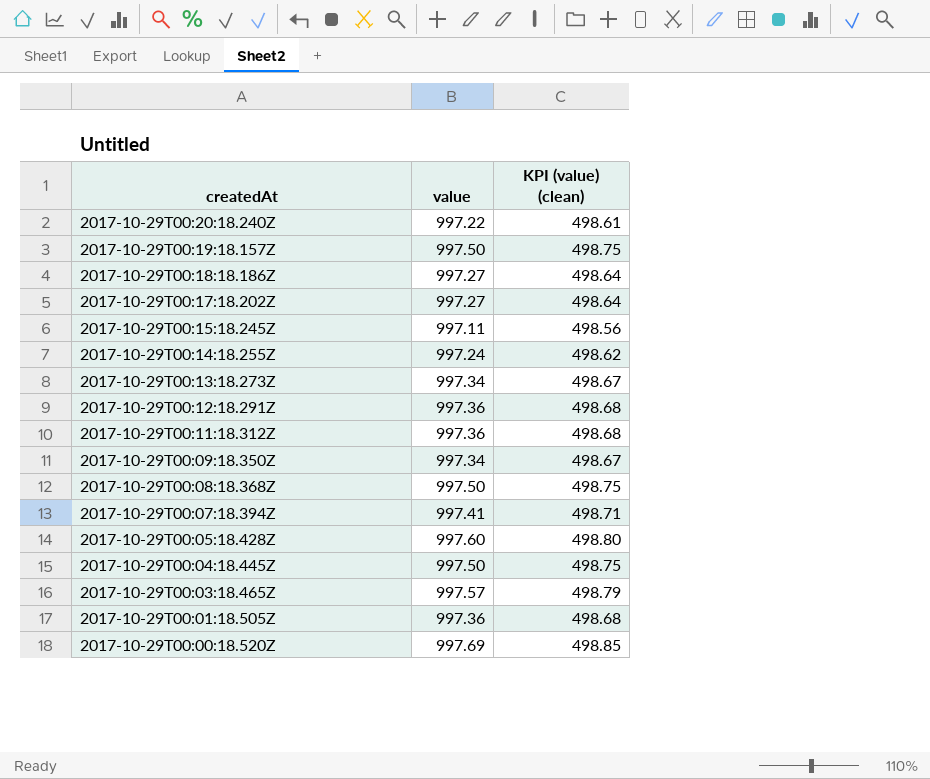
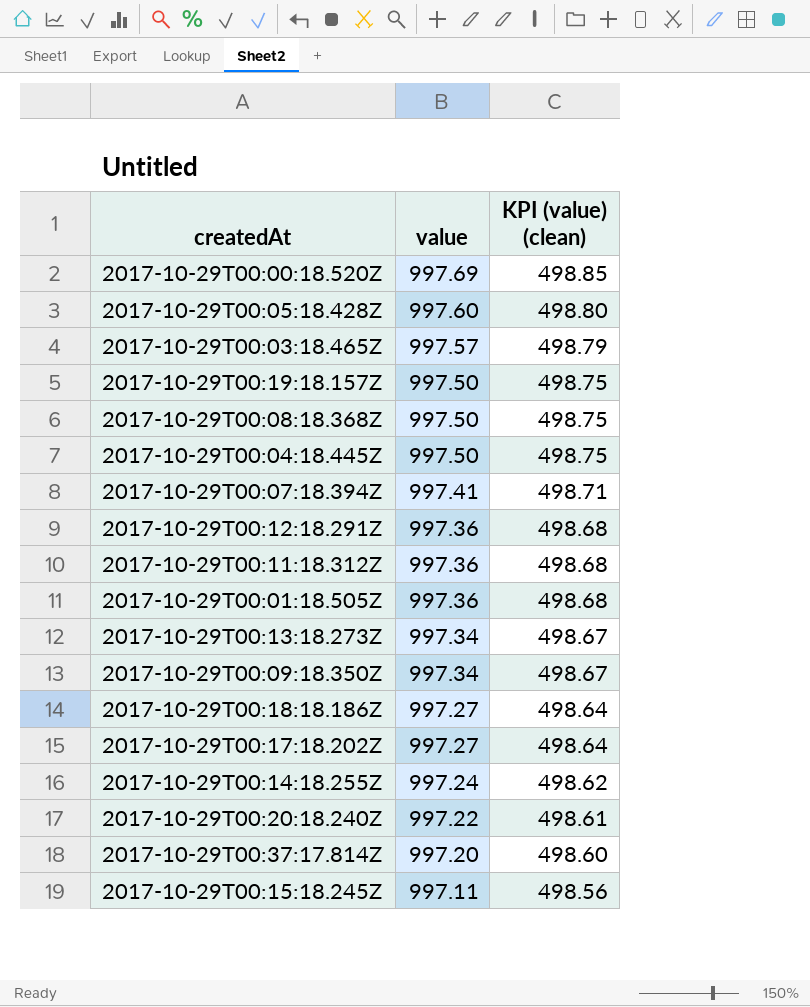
row order: createdAt descending -> value descending
row 2017-10-29T00:37:17.814Z: none -> 997.20 | 498.60

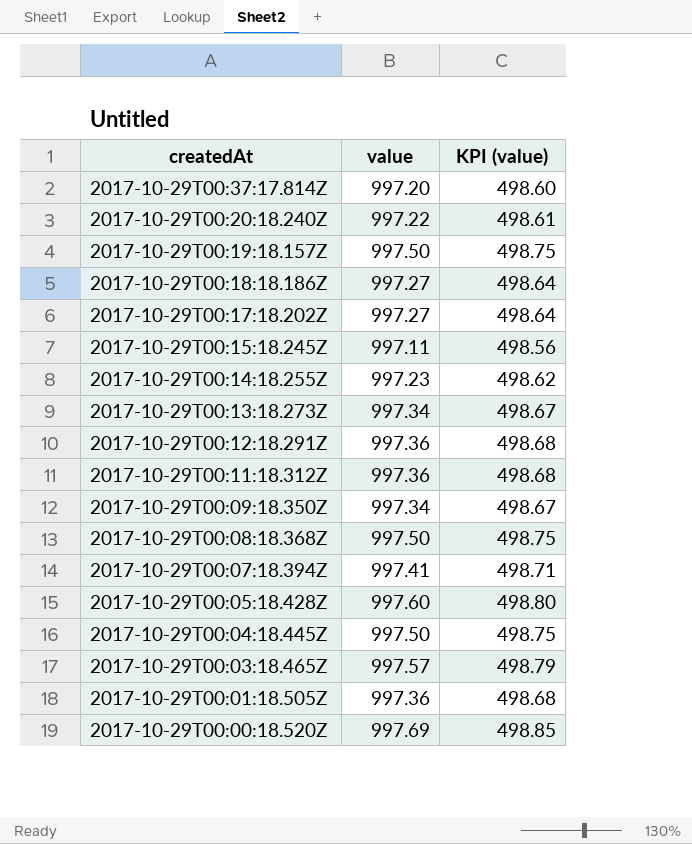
row order: value descending -> createdAt descending
column name: KPI (value) (clean) -> KPI (value)
2017-10-29T00:14:18.255Z | value: 997.24 -> 997.23

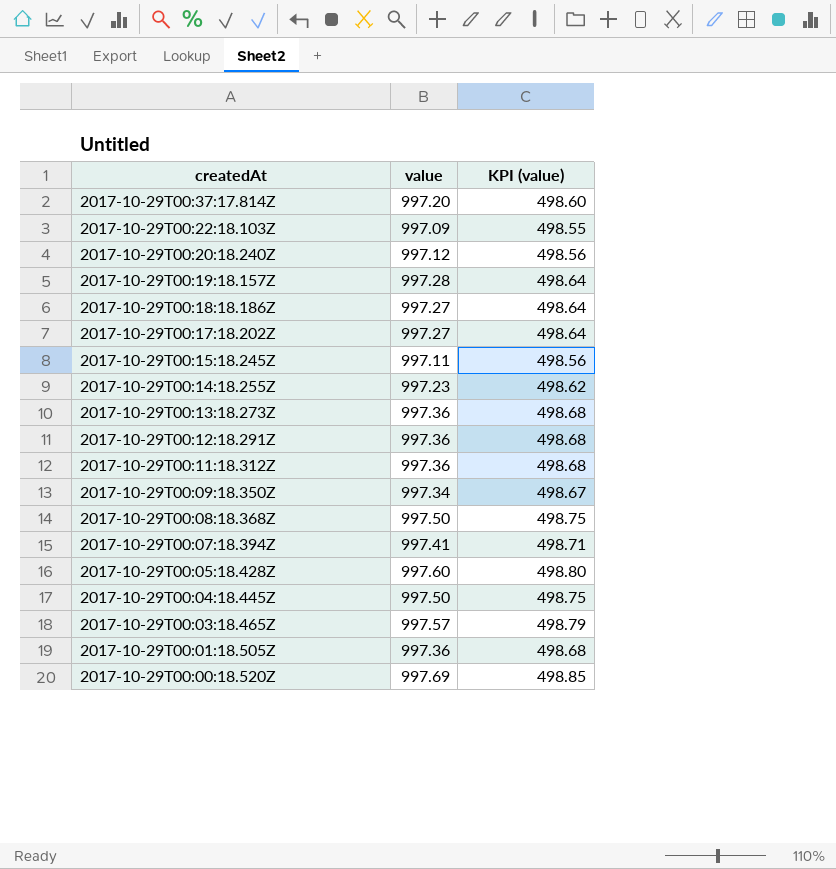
row 2017-10-29T00:22:18.103Z: none -> 997.09 | 498.55
2017-10-29T00:20:18.240Z | value: 997.22 -> 997.12
2017-10-29T00:20:18.240Z | KPI (value): 498.61 -> 498.56
2017-10-29T00:19:18.157Z | value: 997.50 -> 997.28
2017-10-29T00:19:18.157Z | KPI (value): 498.75 -> 498.64
2017-10-29T00:13:18.273Z | value: 997.34 -> 997.36
2017-10-29T00:13:18.273Z | KPI (value): 498.67 -> 498.68

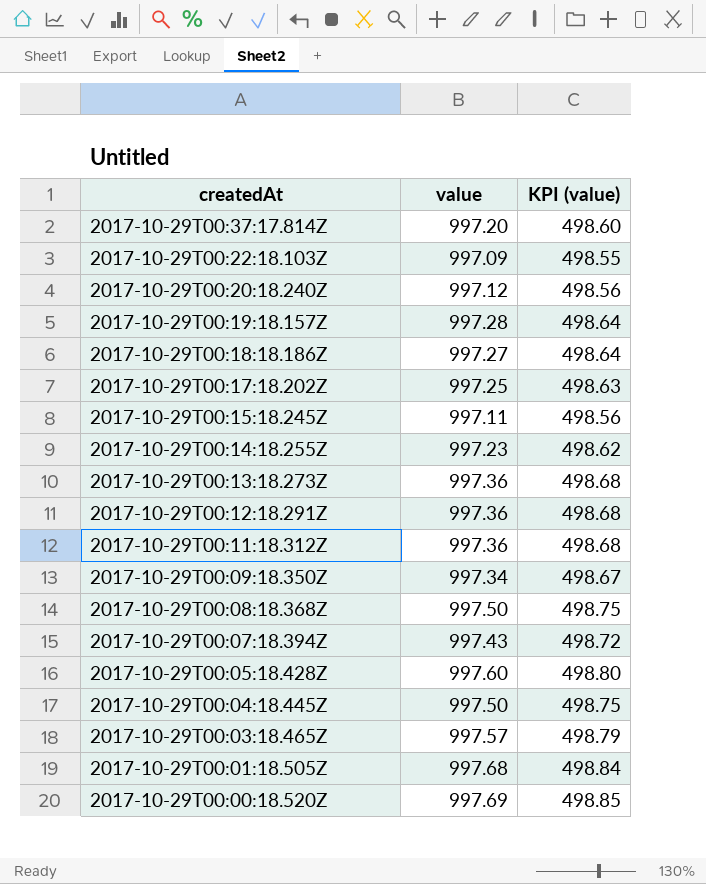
2017-10-29T00:17:18.202Z | value: 997.27 -> 997.25
2017-10-29T00:17:18.202Z | KPI (value): 498.64 -> 498.63
2017-10-29T00:07:18.394Z | value: 997.41 -> 997.43
2017-10-29T00:07:18.394Z | KPI (value): 498.71 -> 498.72
2017-10-29T00:01:18.505Z | value: 997.36 -> 997.68
2017-10-29T00:01:18.505Z | KPI (value): 498.68 -> 498.84

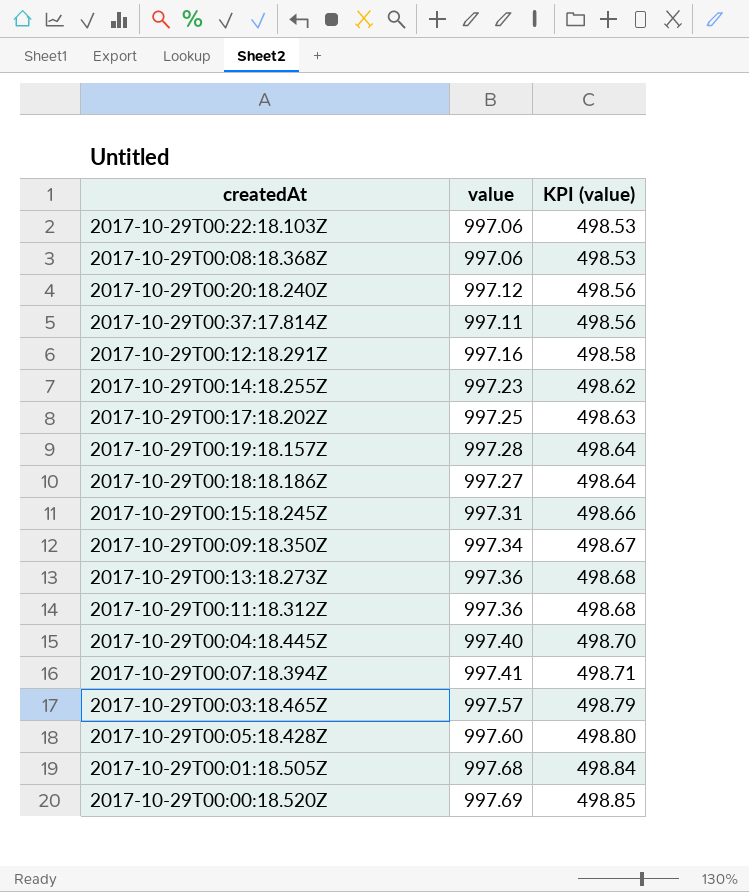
row order: createdAt descending -> KPI (value) ascending
2017-10-29T00:22:18.103Z | value: 997.09 -> 997.06
2017-10-29T00:22:18.103Z | KPI (value): 498.55 -> 498.53
2017-10-29T00:08:18.368Z | value: 997.50 -> 997.06
2017-10-29T00:08:18.368Z | KPI (value): 498.75 -> 498.53
2017-10-29T00:37:17.814Z | value: 997.20 -> 997.11
2017-10-29T00:37:17.814Z | KPI (value): 498.60 -> 498.56
2017-10-29T00:12:18.291Z | value: 997.36 -> 997.16
2017-10-29T00:12:18.291Z | KPI (value): 498.68 -> 498.58
2017-10-29T00:15:18.245Z | value: 997.11 -> 997.31
2017-10-29T00:15:18.245Z | KPI (value): 498.56 -> 498.66
2017-10-29T00:04:18.445Z | value: 997.50 -> 997.40
2017-10-29T00:04:18.445Z | KPI (value): 498.75 -> 498.70
2017-10-29T00:07:18.394Z | value: 997.43 -> 997.41
2017-10-29T00:07:18.394Z | KPI (value): 498.72 -> 498.71

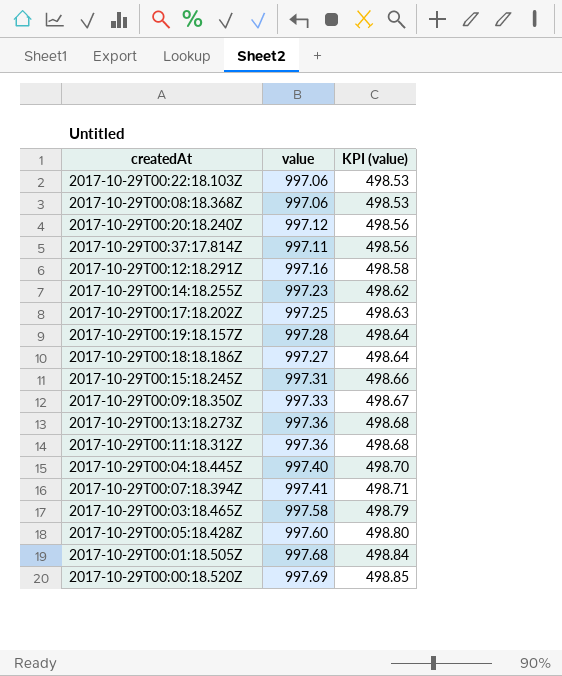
2017-10-29T00:09:18.350Z | value: 997.34 -> 997.33
2017-10-29T00:03:18.465Z | value: 997.57 -> 997.58

